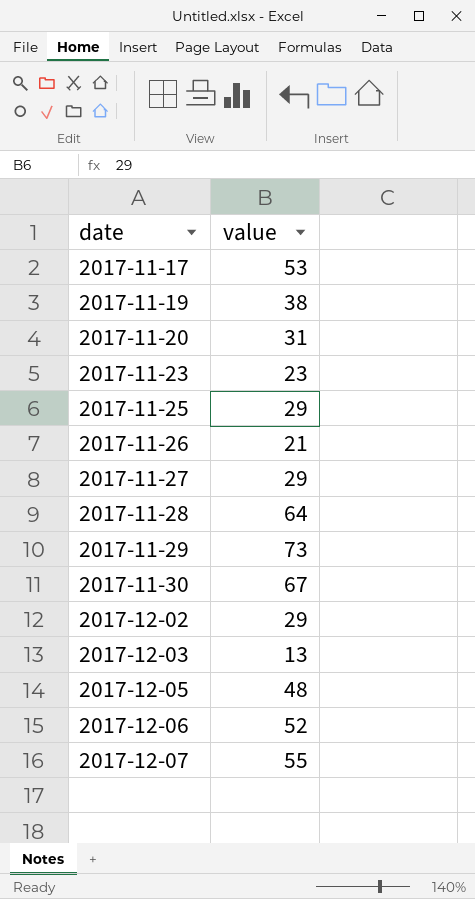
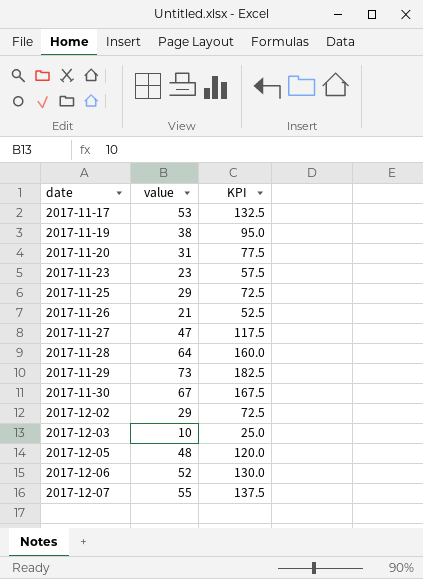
column KPI | formula: none -> [value] * 2.5
2017-11-27 | value: 29 -> 47
2017-12-03 | value: 13 -> 10

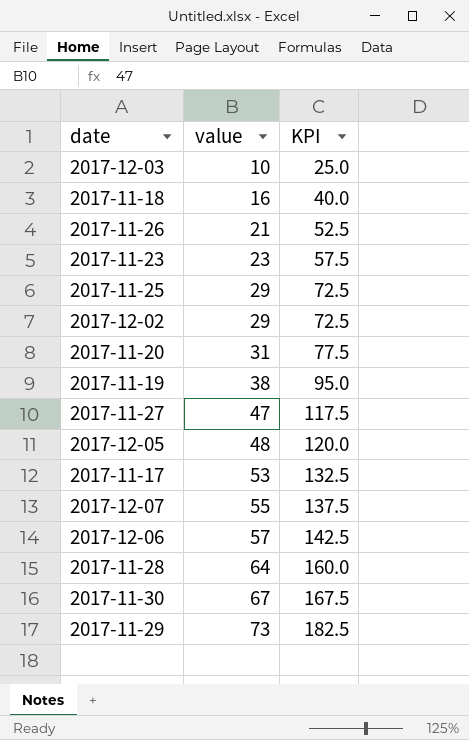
row order: date ascending -> value ascending
row 2017-11-18: none -> 16 | 40.0
2017-12-06 | value: 52 -> 57
2017-12-06 | KPI: 130.0 -> 142.5

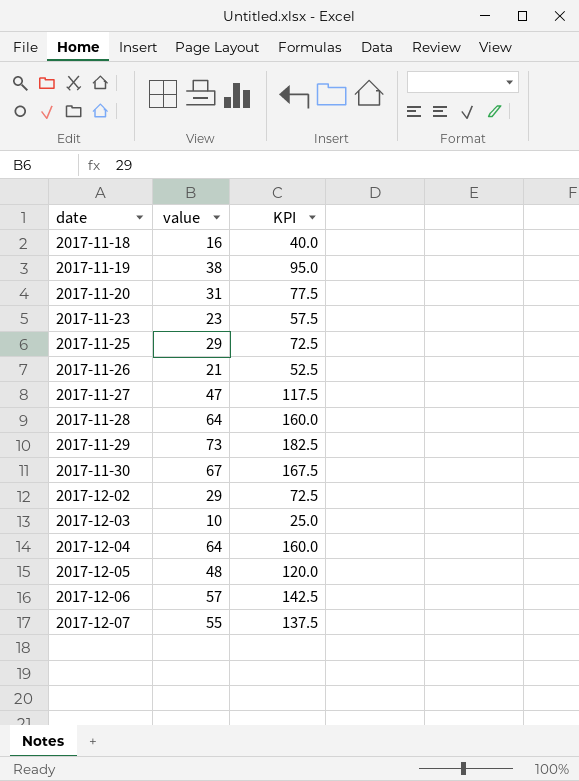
row order: value ascending -> date ascending
row 2017-11-17: 53 | 132.5 -> none
row 2017-12-04: none -> 64 | 160.0

